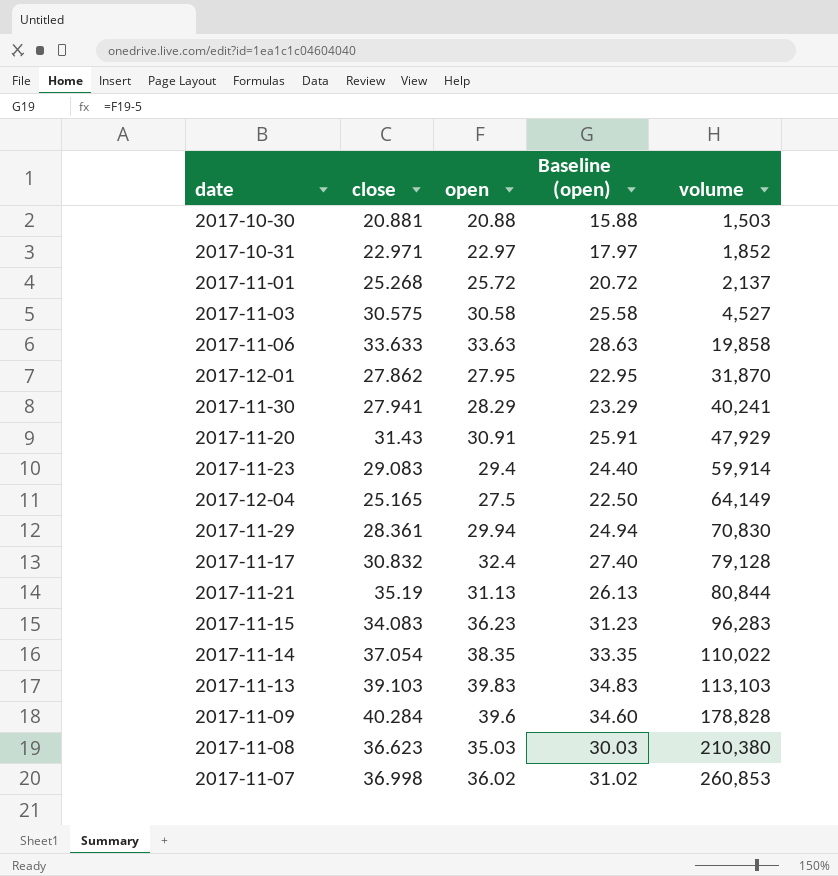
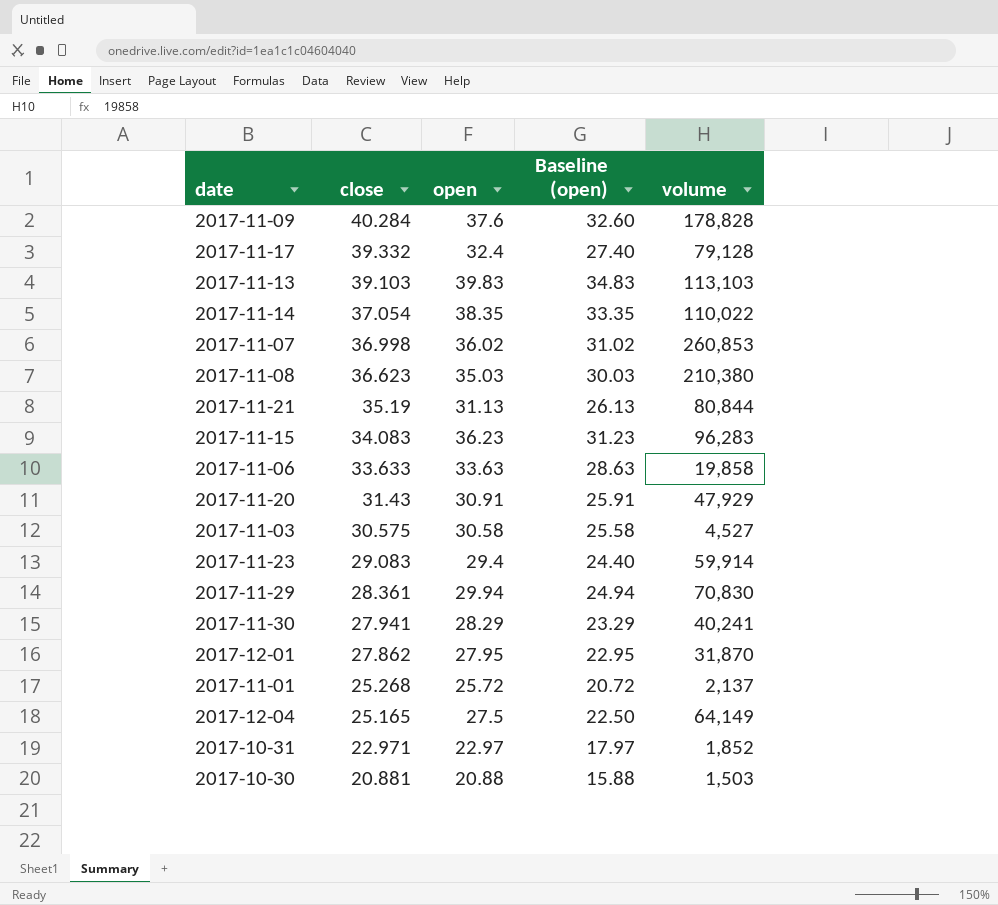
row order: volume ascending -> close descending
2017-11-09 | open: 39.6 -> 37.6
2017-11-09 | Baseline (open): 34.60 -> 32.60
2017-11-17 | close: 30.832 -> 39.332

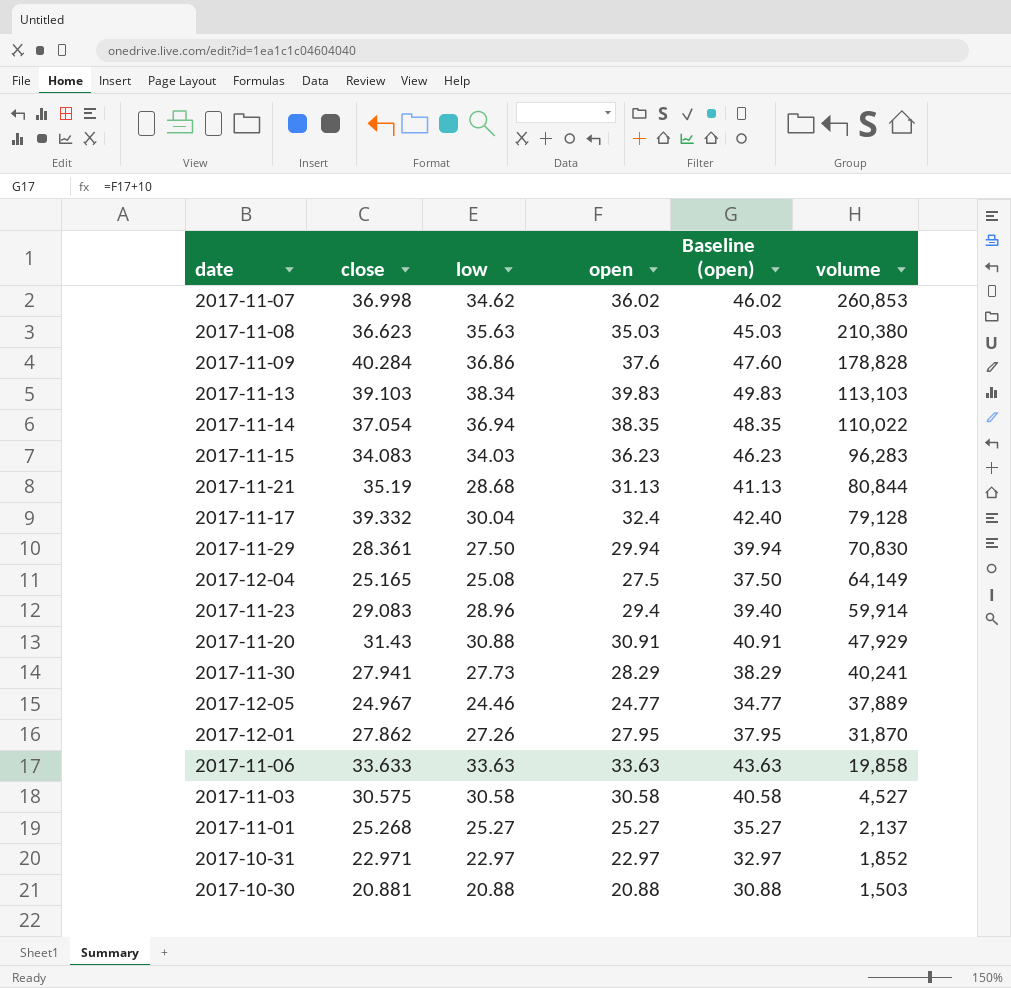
row order: close descending -> volume descending
column low | position: none -> 3
column Baseline (open) | formula: [open] - 5 -> [open] + 10
row 2017-12-05: none -> 24.967 | 24.46 | 24.77 | 34.77 | 37,889
2017-11-01 | open: 25.72 -> 25.27

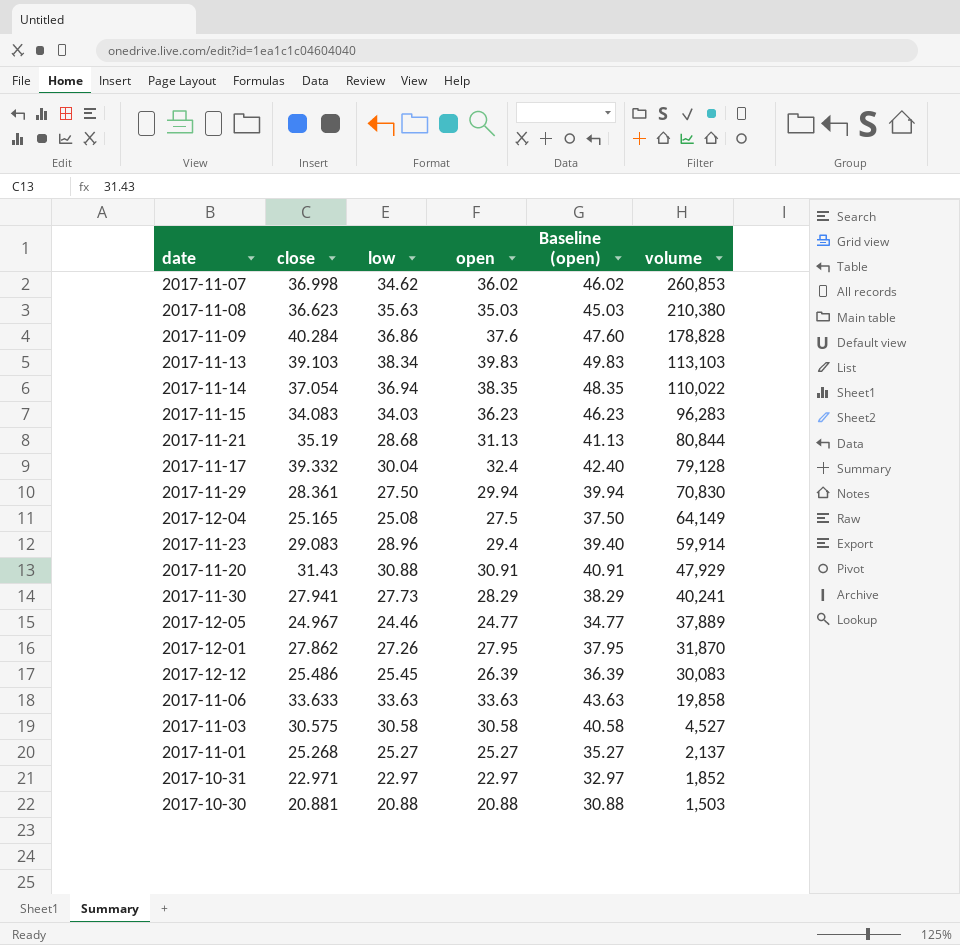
row 2017-12-12: none -> 25.486 | 25.45 | 26.39 | 36.39 | 30,083

